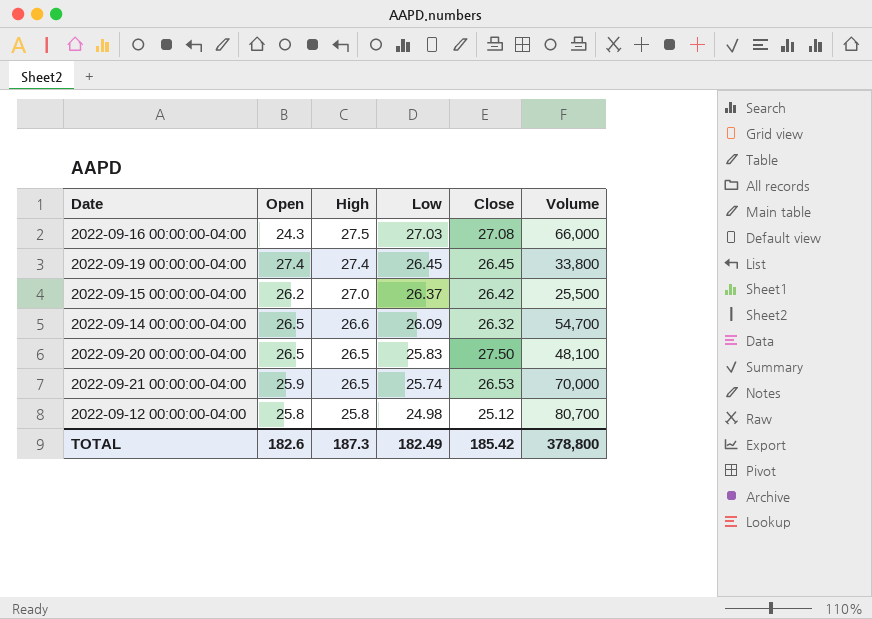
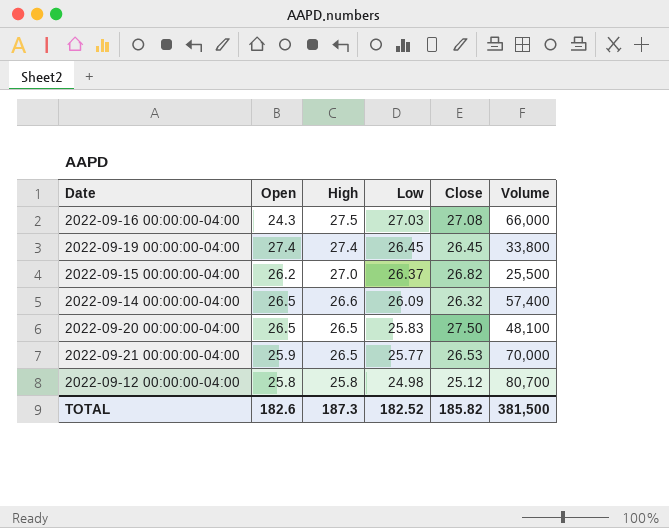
2022-09-15 00:00:00-04:00 | Close: 26.42 -> 26.82
2022-09-14 00:00:00-04:00 | Volume: 54,700 -> 57,400
2022-09-21 00:00:00-04:00 | Low: 25.74 -> 25.77
TOTAL | Low: 182.49 -> 182.52
TOTAL | Close: 185.42 -> 185.82
TOTAL | Volume: 378,800 -> 381,500

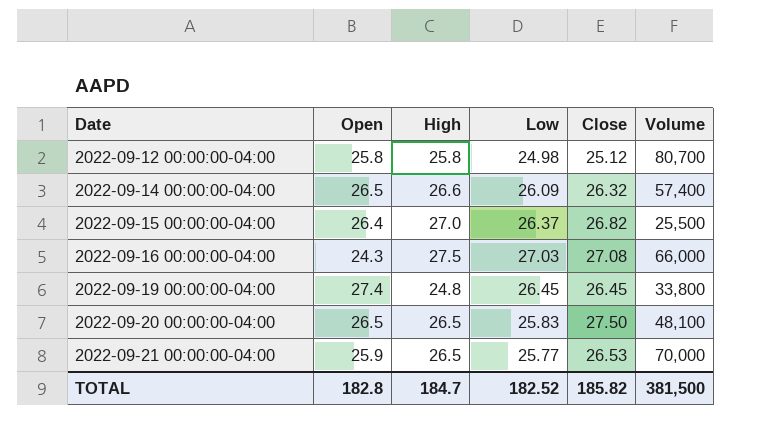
row order: High descending -> Date ascending
2022-09-15 00:00:00-04:00 | Open: 26.2 -> 26.4
2022-09-19 00:00:00-04:00 | High: 27.4 -> 24.8
TOTAL | Open: 182.6 -> 182.8
TOTAL | High: 187.3 -> 184.7

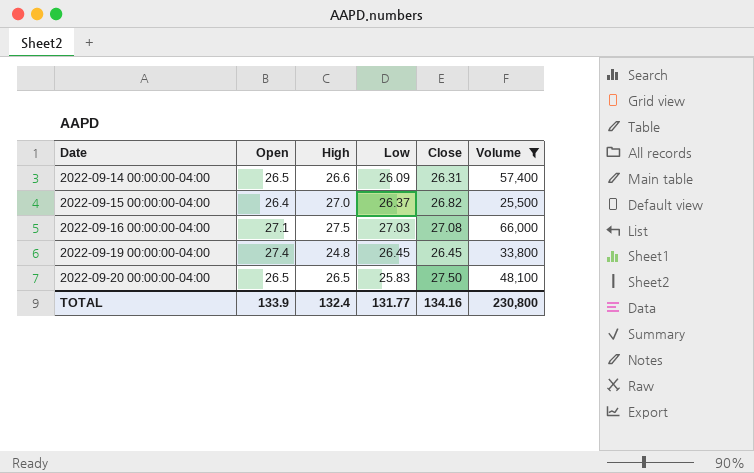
filter: none -> Volume <= 66,000
2022-09-14 00:00:00-04:00 | Close: 26.32 -> 26.31
2022-09-16 00:00:00-04:00 | Open: 24.3 -> 27.1
TOTAL | Open: 182.8 -> 133.9
TOTAL | High: 184.7 -> 132.4
TOTAL | Low: 182.52 -> 131.77
TOTAL | Close: 185.82 -> 134.16
TOTAL | Volume: 381,500 -> 230,800

